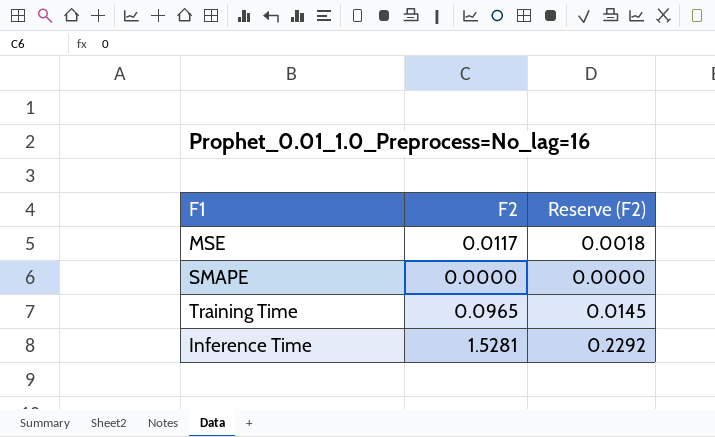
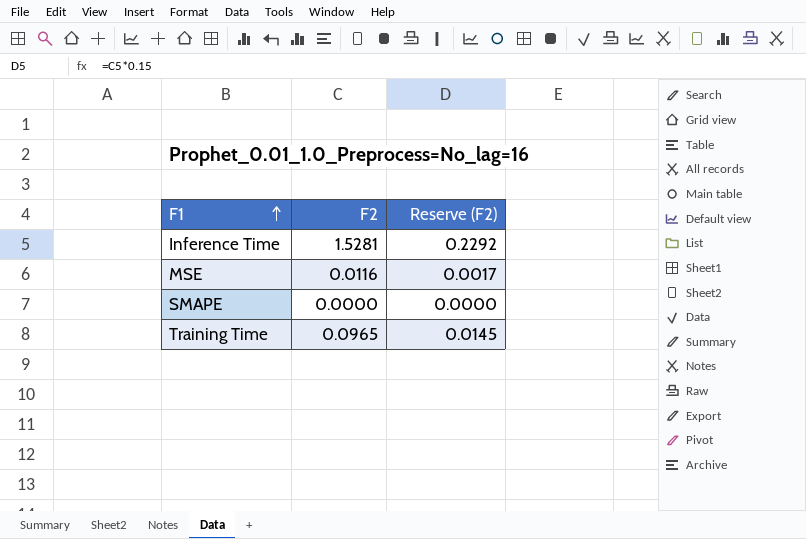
row order: none -> F1 ascending
MSE | F2: 0.0117 -> 0.0116
MSE | Reserve (F2): 0.0018 -> 0.0017

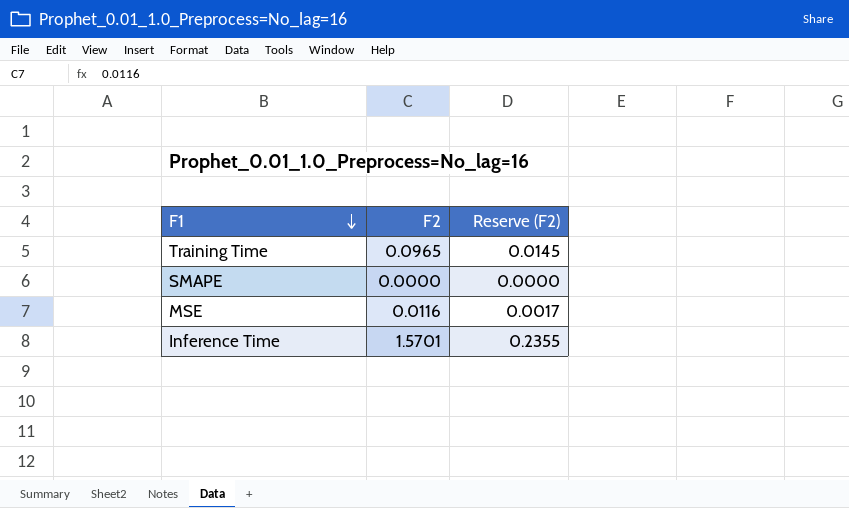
row order: F1 ascending -> F1 descending
Inference Time | F2: 1.5281 -> 1.5701
Inference Time | Reserve (F2): 0.2292 -> 0.2355

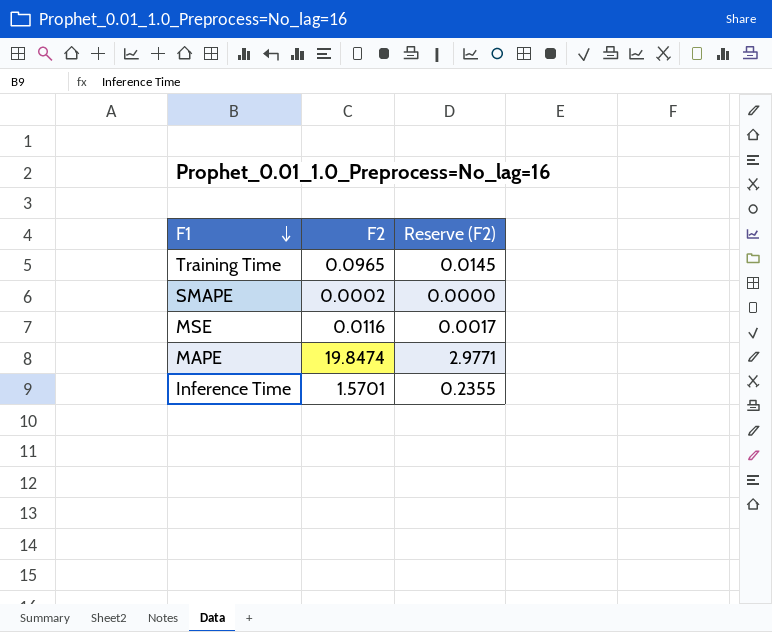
SMAPE | F2: 0.0000 -> 0.0002
row MAPE: none -> 19.8474 | 2.9771

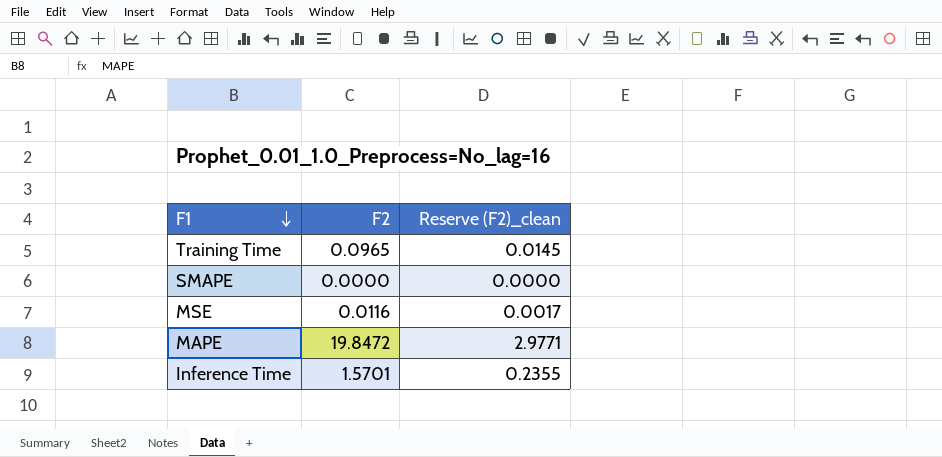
column name: Reserve (F2) -> Reserve (F2)_clean
SMAPE | F2: 0.0002 -> 0.0000
MAPE | F2: 19.8474 -> 19.8472

